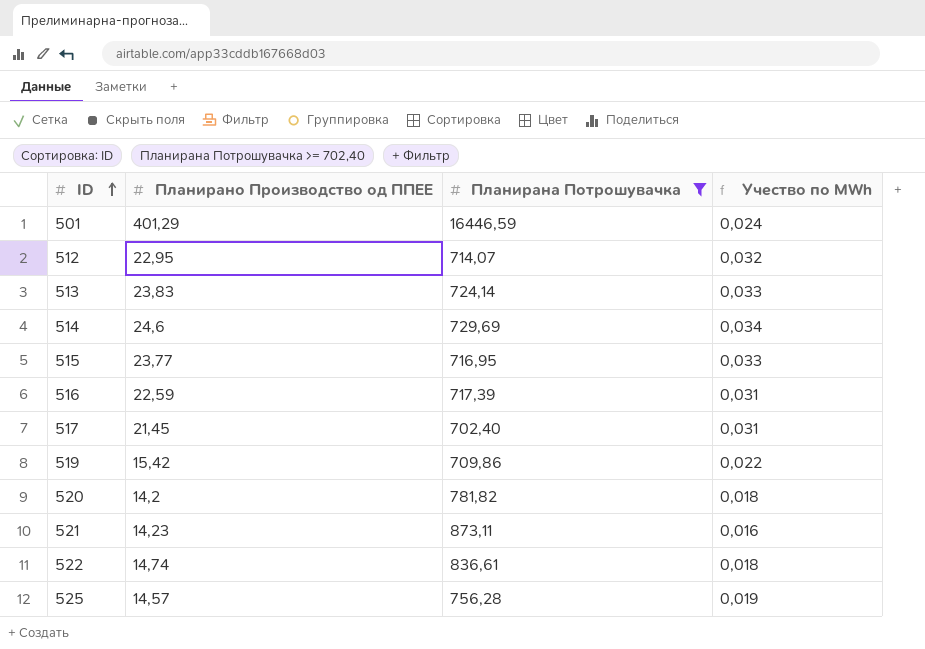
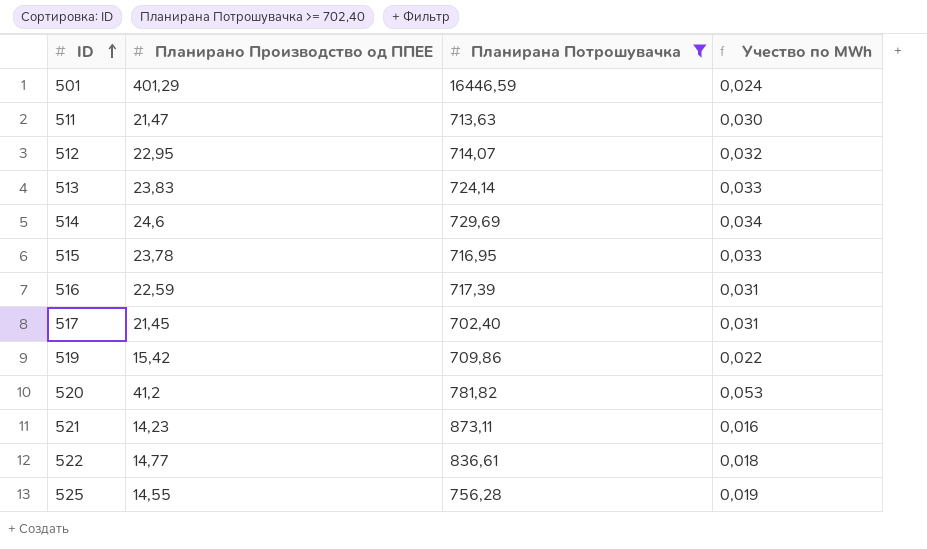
row 511: none -> 21,47 | 713,63 | 0,030
515 | Планирано Производство од ППЕЕ: 23,77 -> 23,78
520 | Планирано Производство од ППЕЕ: 14,2 -> 41,2
520 | Учество по MWh: 0,018 -> 0,053
522 | Планирано Производство од ППЕЕ: 14,74 -> 14,77
525 | Планирано Производство од ППЕЕ: 14,57 -> 14,55

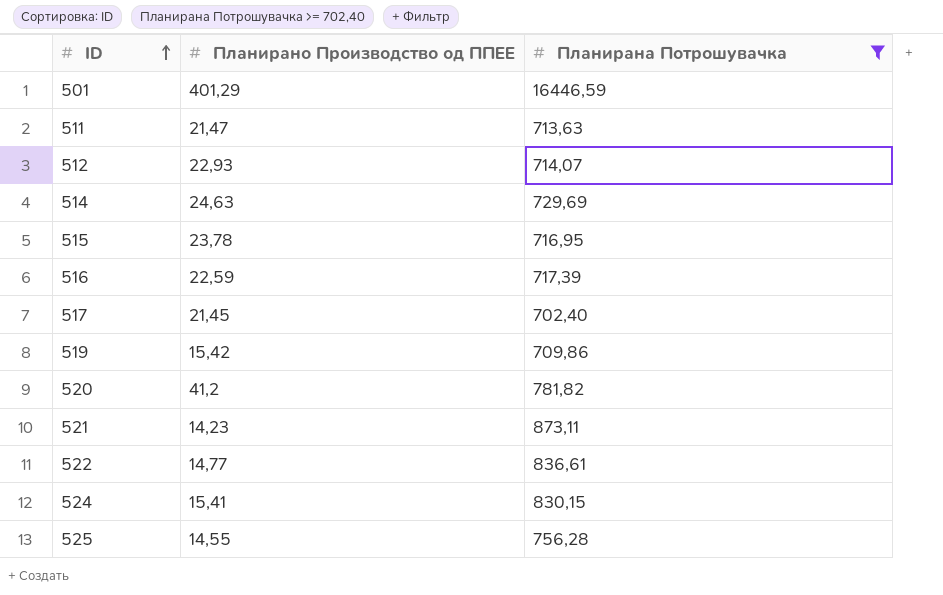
column Учество по MWh | formula: [Планирано Производство од ППЕЕ] / [Планирана Потрошувачка] -> none
row 513: 23,83 | 724,14 | 0,033 -> none
512 | Планирано Производство од ППЕЕ: 22,95 -> 22,93
514 | Планирано Производство од ППЕЕ: 24,6 -> 24,63
row 524: none -> 15,41 | 830,15

